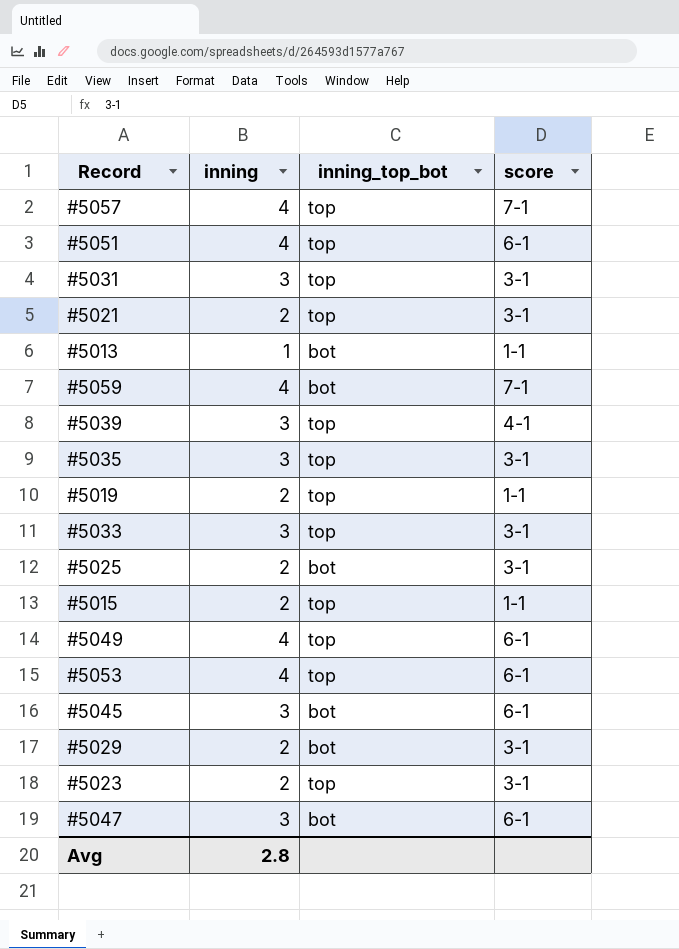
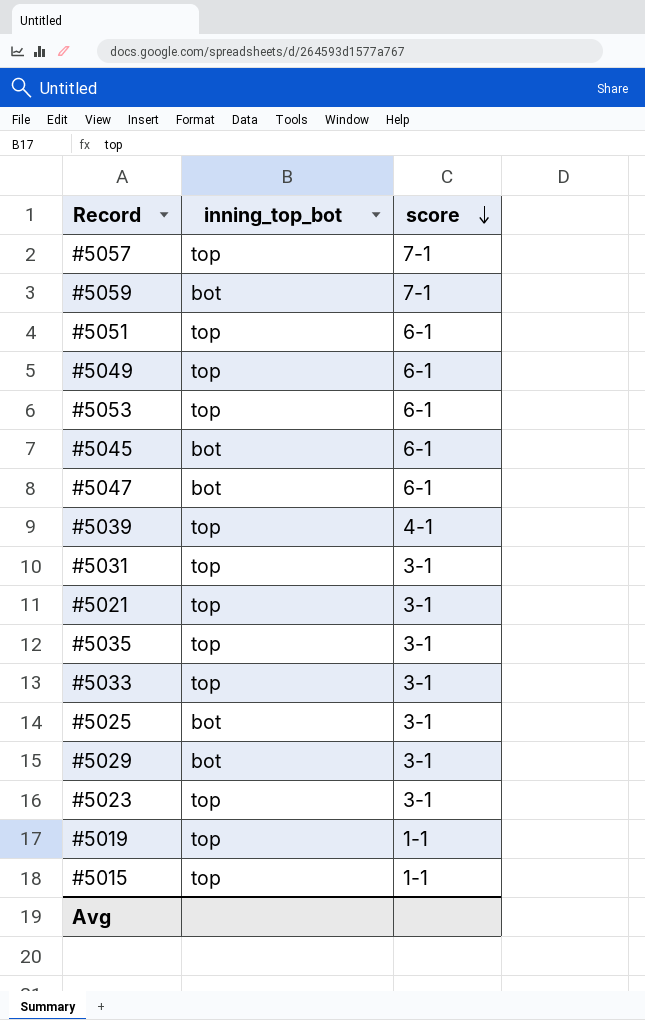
row order: none -> score descending
column inning | position: 2 -> none
row #5013: 1 | bot | 1-1 -> none

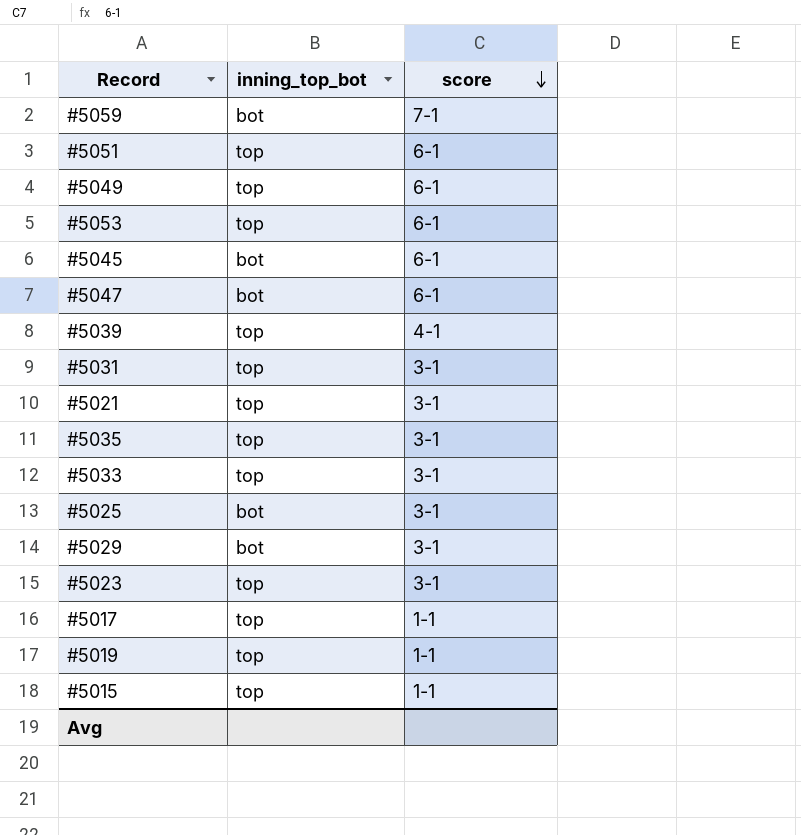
row #5057: top | 7-1 -> none
row #5017: none -> top | 1-1

